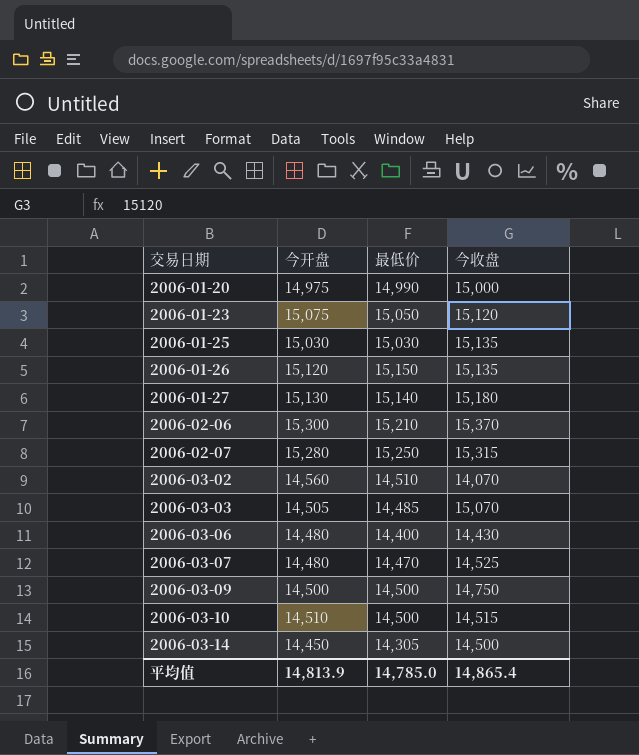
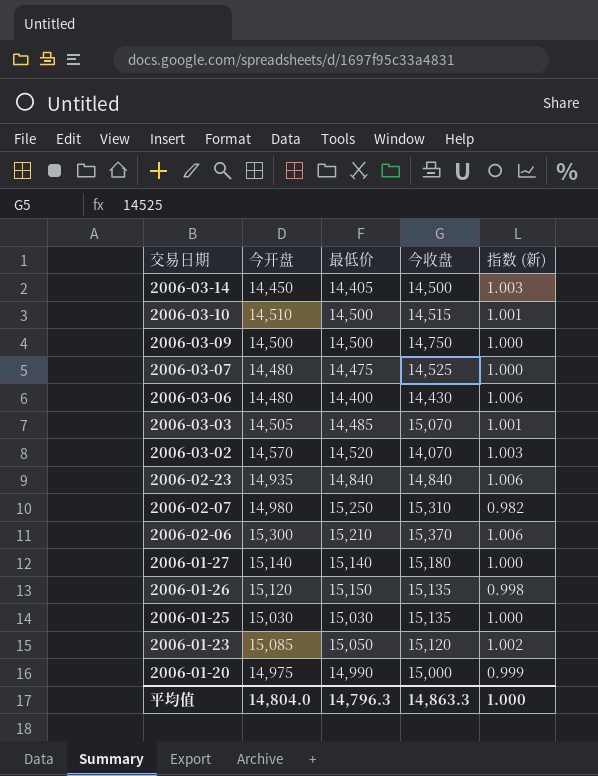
row order: 交易日期 ascending -> 交易日期 descending
column 指数 (新) | formula: none -> [今开盘] / [最低价]
2006-03-14 | 最低价: 14,305 -> 14,405
2006-03-07 | 最低价: 14,470 -> 14,475
2006-03-02 | 今开盘: 14,560 -> 14,570
2006-03-02 | 最低价: 14,510 -> 14,520
row 2006-02-23: none -> 14,935 | 14,840 | 14,840 | 1.006
2006-02-07 | 今开盘: 15,280 -> 14,980
2006-02-07 | 今收盘: 15,315 -> 15,310
2006-01-27 | 今开盘: 15,130 -> 15,140
2006-01-23 | 今开盘: 15,075 -> 15,085
平均值 | 今开盘: 14,813.9 -> 14,804.0
平均值 | 最低价: 14,785.0 -> 14,796.3
平均值 | 今收盘: 14,865.4 -> 14,863.3

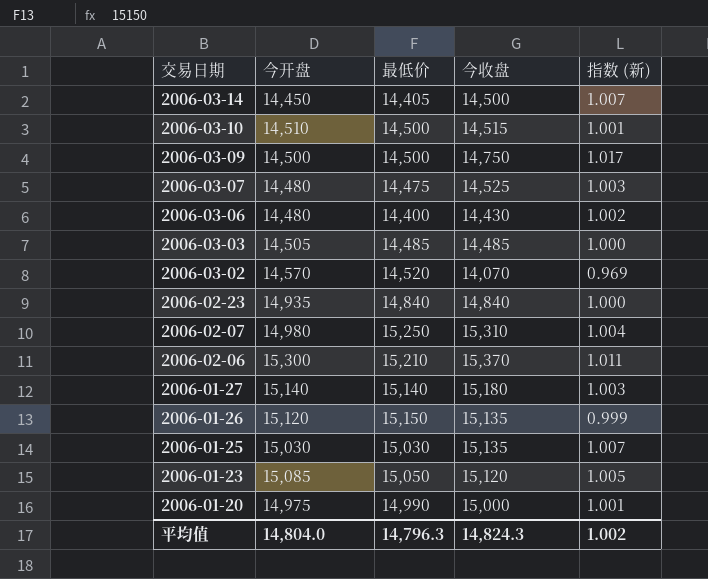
column 指数 (新) | formula: [今开盘] / [最低价] -> [今收盘] / [最低价]
2006-03-03 | 今收盘: 15,070 -> 14,485
平均值 | 今收盘: 14,863.3 -> 14,824.3
平均值 | 指数 (新): 1.000 -> 1.002

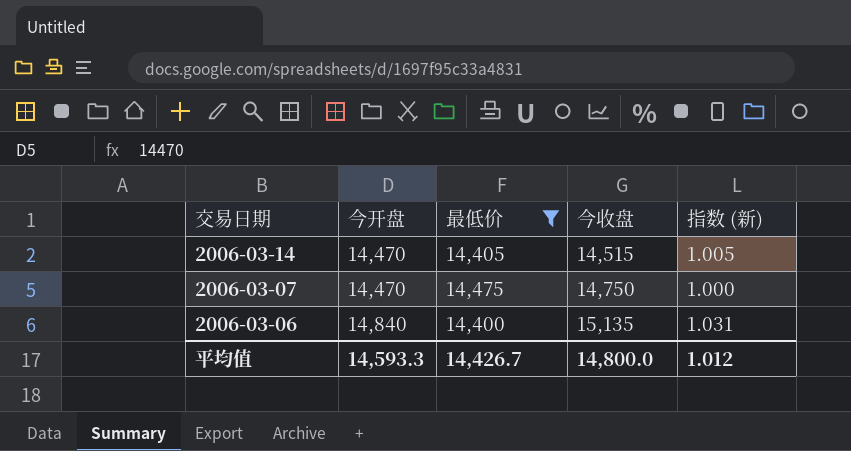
filter: none -> 最低价 <= 14,475
column 指数 (新) | formula: [今收盘] / [最低价] -> [今开盘] / [最低价]
2006-03-14 | 今开盘: 14,450 -> 14,470
2006-03-14 | 今收盘: 14,500 -> 14,515
2006-03-07 | 今开盘: 14,480 -> 14,470
2006-03-07 | 今收盘: 14,525 -> 14,750
2006-03-06 | 今开盘: 14,480 -> 14,840
2006-03-06 | 今收盘: 14,430 -> 15,135
平均值 | 今开盘: 14,804.0 -> 14,593.3
平均值 | 最低价: 14,796.3 -> 14,426.7
平均值 | 今收盘: 14,824.3 -> 14,800.0
平均值 | 指数 (新): 1.002 -> 1.012

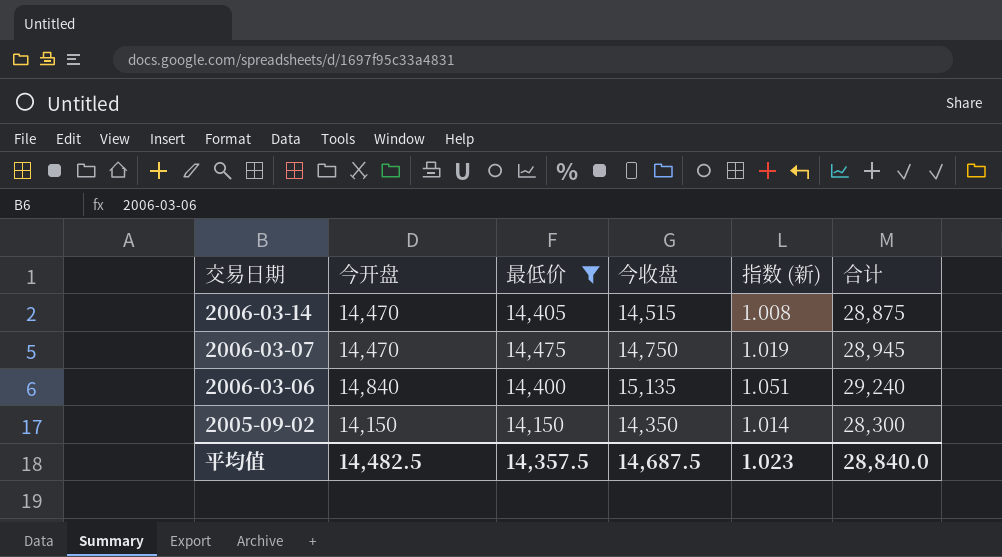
column 指数 (新) | formula: [今开盘] / [最低价] -> [今收盘] / [最低价]
column 合计 | formula: none -> [今开盘] + [最低价]
row 2005-09-02: none -> 14,150 | 14,150 | 14,350 | 1.014 | 28,300
平均值 | 今开盘: 14,593.3 -> 14,482.5
平均值 | 最低价: 14,426.7 -> 14,357.5
平均值 | 今收盘: 14,800.0 -> 14,687.5
平均值 | 指数 (新): 1.012 -> 1.023

